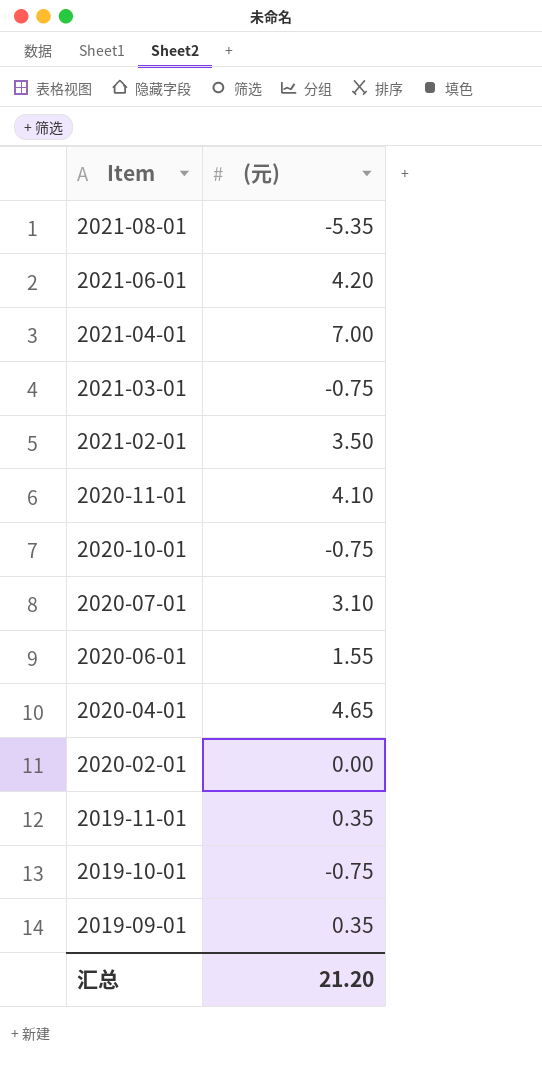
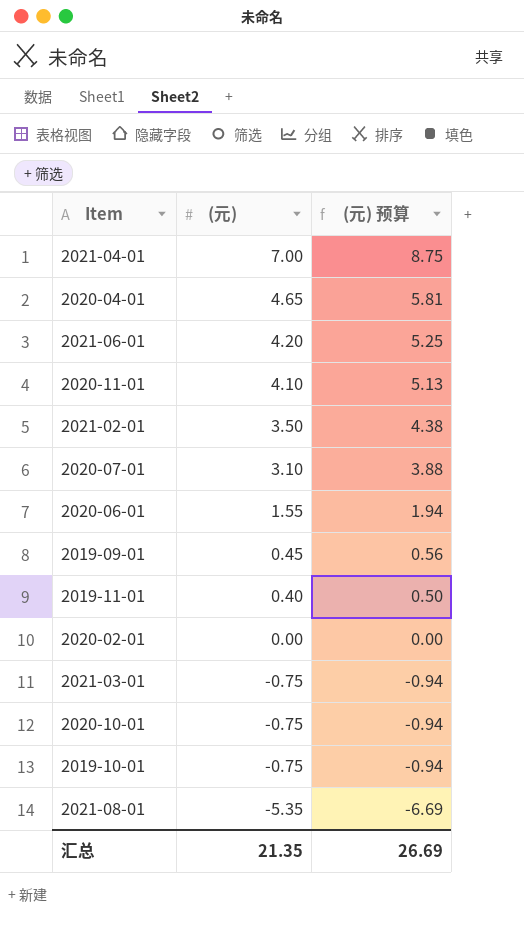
row order: Item descending -> (元) descending
column (元) 预算 | formula: none -> [(元)] * 1.25
2019-09-01 | (元): 0.35 -> 0.45
2019-11-01 | (元): 0.35 -> 0.40
汇总 | (元): 21.20 -> 21.35

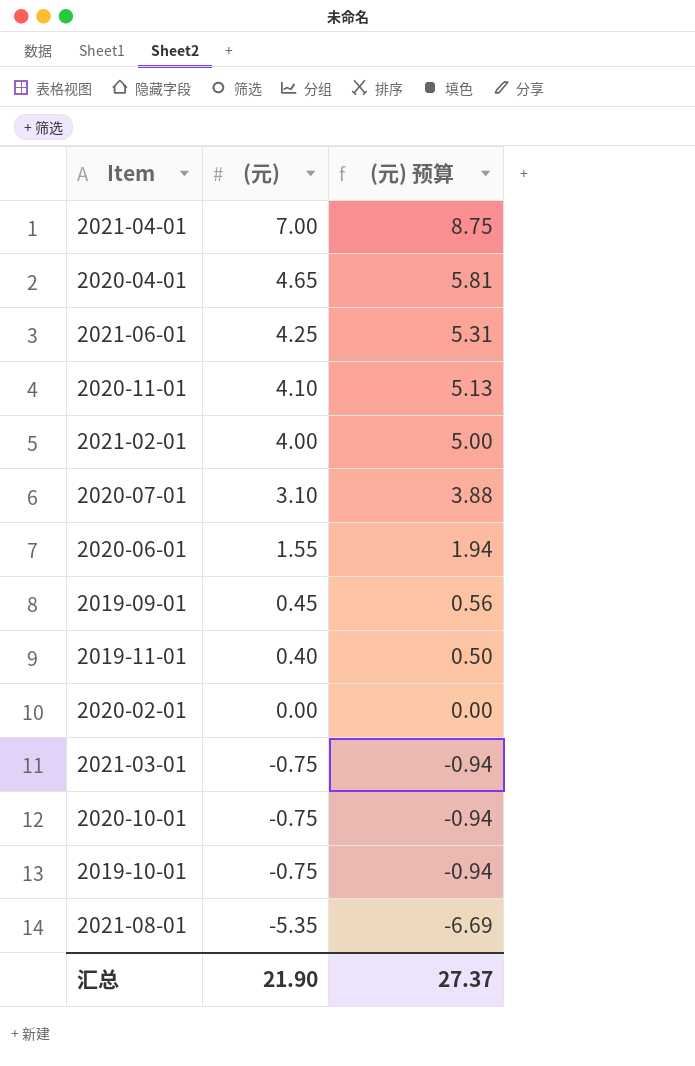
2021-06-01 | (元): 4.20 -> 4.25
2021-06-01 | (元) 预算: 5.25 -> 5.31
2021-02-01 | (元): 3.50 -> 4.00
2021-02-01 | (元) 预算: 4.38 -> 5.00
汇总 | (元): 21.35 -> 21.90
汇总 | (元) 预算: 26.69 -> 27.37

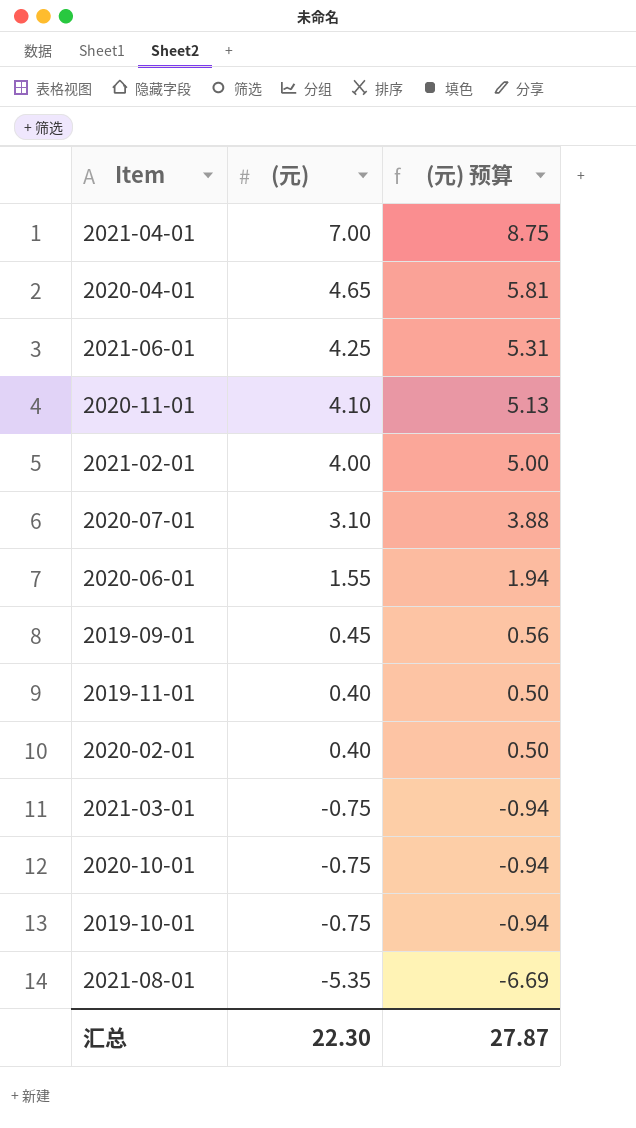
2020-02-01 | (元): 0.00 -> 0.40
2020-02-01 | (元) 预算: 0.00 -> 0.50
汇总 | (元): 21.90 -> 22.30
汇总 | (元) 预算: 27.37 -> 27.87

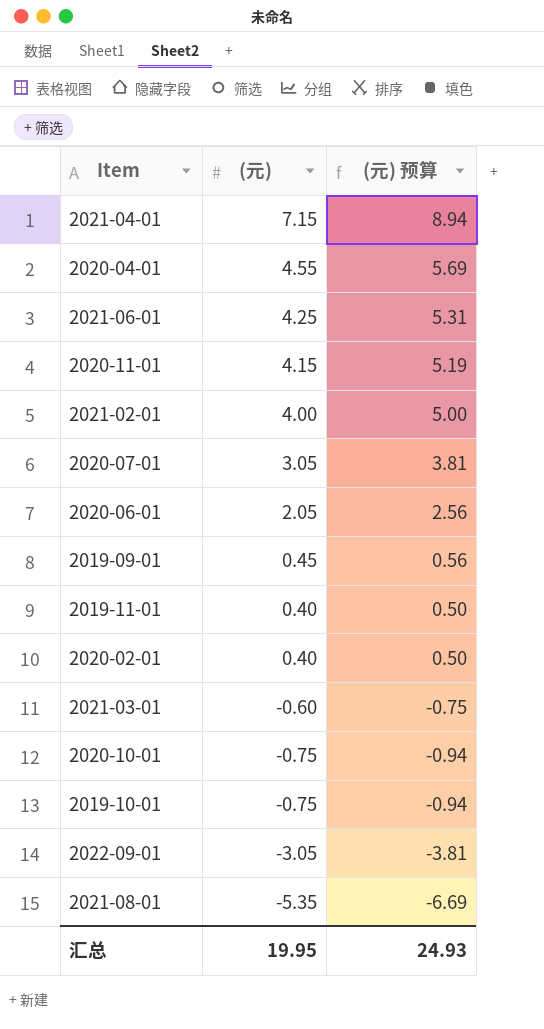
2021-04-01 | (元): 7.00 -> 7.15
2021-04-01 | (元) 预算: 8.75 -> 8.94
2020-04-01 | (元): 4.65 -> 4.55
2020-04-01 | (元) 预算: 5.81 -> 5.69
2020-11-01 | (元): 4.10 -> 4.15
2020-11-01 | (元) 预算: 5.13 -> 5.19
2020-07-01 | (元): 3.10 -> 3.05
2020-07-01 | (元) 预算: 3.88 -> 3.81
2020-06-01 | (元): 1.55 -> 2.05
2020-06-01 | (元) 预算: 1.94 -> 2.56
2021-03-01 | (元): -0.75 -> -0.60
2021-03-01 | (元) 预算: -0.94 -> -0.75
row 2022-09-01: none -> -3.05 | -3.81
汇总 | (元): 22.30 -> 19.95
汇总 | (元) 预算: 27.87 -> 24.93

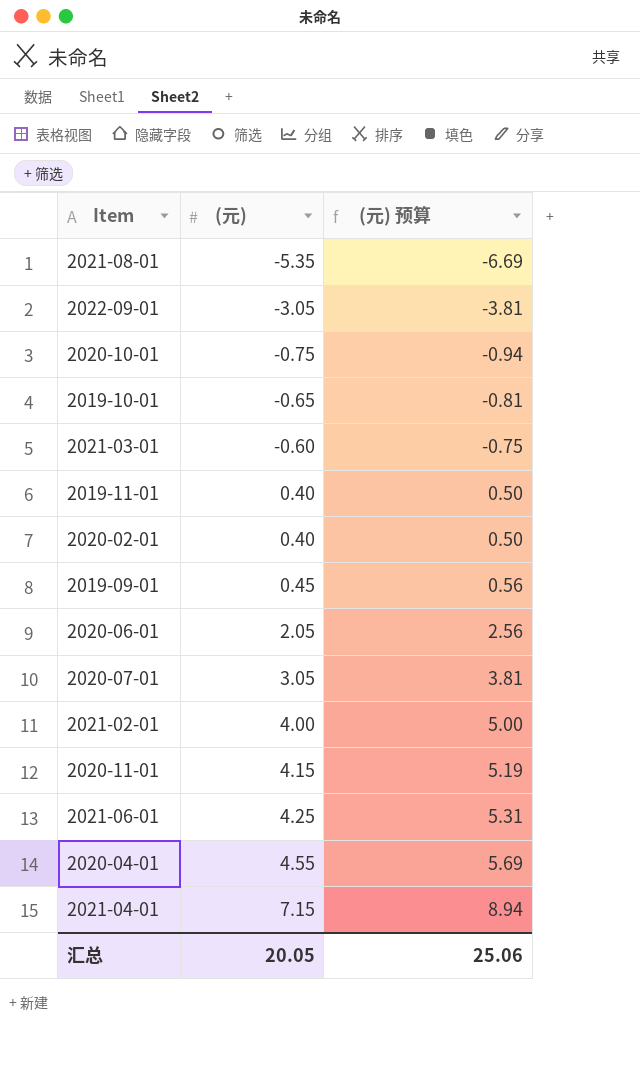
row order: (元) descending -> (元) ascending
2019-10-01 | (元): -0.75 -> -0.65
2019-10-01 | (元) 预算: -0.94 -> -0.81
汇总 | (元): 19.95 -> 20.05
汇总 | (元) 预算: 24.93 -> 25.06

